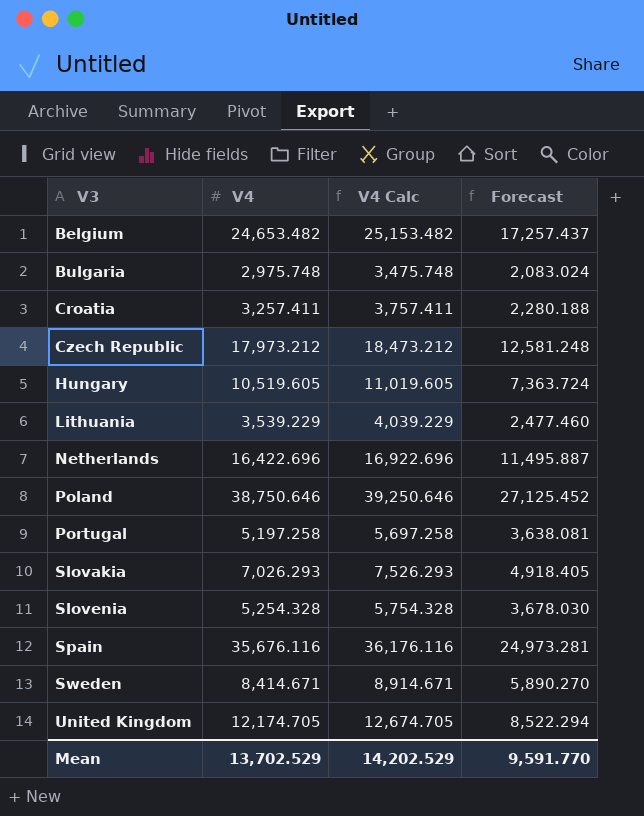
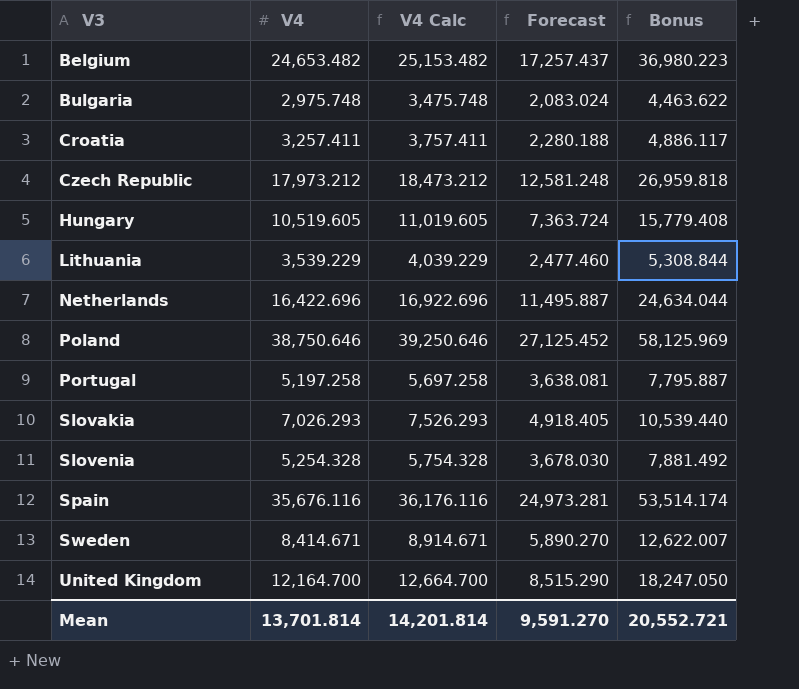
column Bonus | formula: none -> [V4] * 1.5
United Kingdom | V4: 12,174.705 -> 12,164.700
United Kingdom | V4 Calc: 12,674.705 -> 12,664.700
United Kingdom | Forecast: 8,522.294 -> 8,515.290
Mean | V4: 13,702.529 -> 13,701.814
Mean | V4 Calc: 14,202.529 -> 14,201.814
Mean | Forecast: 9,591.770 -> 9,591.270

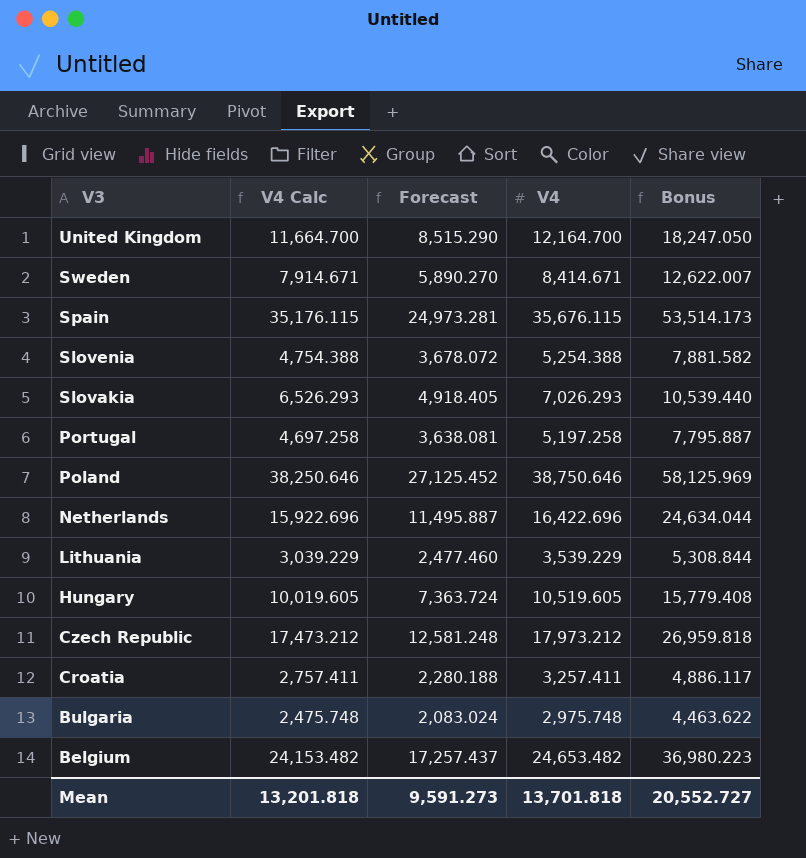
row order: V3 ascending -> V3 descending
column V4 Calc | formula: [V4] + 500 -> [V4] - 500
column V4 | position: 2 -> 4
Spain | V4: 35,676.116 -> 35,676.115
Spain | Bonus: 53,514.174 -> 53,514.173
Slovenia | Forecast: 3,678.030 -> 3,678.072
Slovenia | V4: 5,254.328 -> 5,254.388
Slovenia | Bonus: 7,881.492 -> 7,881.582
Mean | V4 Calc: 14,201.814 -> 13,201.818
Mean | Forecast: 9,591.270 -> 9,591.273
Mean | V4: 13,701.814 -> 13,701.818
Mean | Bonus: 20,552.721 -> 20,552.727

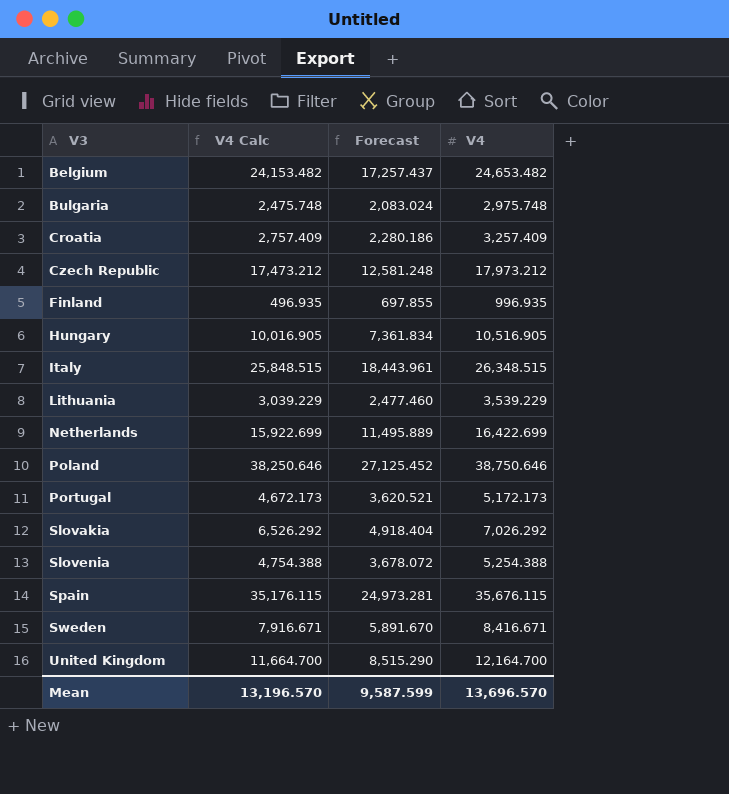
row order: V3 descending -> V3 ascending
column Bonus | formula: [V4] * 1.5 -> none
Croatia | V4 Calc: 2,757.411 -> 2,757.409
Croatia | Forecast: 2,280.188 -> 2,280.186
Croatia | V4: 3,257.411 -> 3,257.409
row Finland: none -> 496.935 | 697.855 | 996.935
Hungary | V4 Calc: 10,019.605 -> 10,016.905
Hungary | Forecast: 7,363.724 -> 7,361.834
Hungary | V4: 10,519.605 -> 10,516.905
row Italy: none -> 25,848.515 | 18,443.961 | 26,348.515
Netherlands | V4 Calc: 15,922.696 -> 15,922.699
Netherlands | Forecast: 11,495.887 -> 11,495.889
Netherlands | V4: 16,422.696 -> 16,422.699
Portugal | V4 Calc: 4,697.258 -> 4,672.173
Portugal | Forecast: 3,638.081 -> 3,620.521
Portugal | V4: 5,197.258 -> 5,172.173
Slovakia | V4 Calc: 6,526.293 -> 6,526.292
Slovakia | Forecast: 4,918.405 -> 4,918.404
Slovakia | V4: 7,026.293 -> 7,026.292
Sweden | V4 Calc: 7,914.671 -> 7,916.671
Sweden | Forecast: 5,890.270 -> 5,891.670
Sweden | V4: 8,414.671 -> 8,416.671
Mean | V4 Calc: 13,201.818 -> 13,196.570
Mean | Forecast: 9,591.273 -> 9,587.599
Mean | V4: 13,701.818 -> 13,696.570

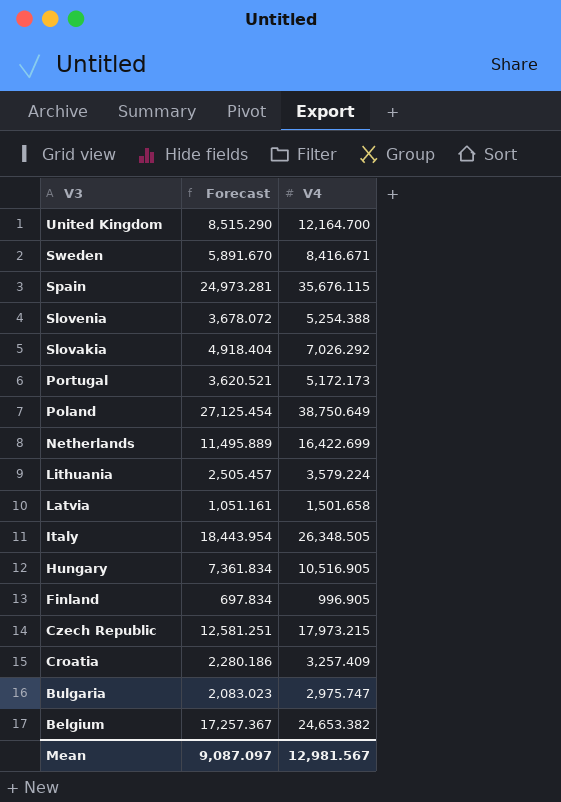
row order: V3 ascending -> V3 descending
column V4 Calc | formula: [V4] - 500 -> none
Poland | Forecast: 27,125.452 -> 27,125.454
Poland | V4: 38,750.646 -> 38,750.649
Lithuania | Forecast: 2,477.460 -> 2,505.457
Lithuania | V4: 3,539.229 -> 3,579.224
row Latvia: none -> 1,051.161 | 1,501.658
Italy | Forecast: 18,443.961 -> 18,443.954
Italy | V4: 26,348.515 -> 26,348.505
Finland | Forecast: 697.855 -> 697.834
Finland | V4: 996.935 -> 996.905
Czech Republic | Forecast: 12,581.248 -> 12,581.251
Czech Republic | V4: 17,973.212 -> 17,973.215
Bulgaria | Forecast: 2,083.024 -> 2,083.023
Bulgaria | V4: 2,975.748 -> 2,975.747
Belgium | Forecast: 17,257.437 -> 17,257.367
Belgium | V4: 24,653.482 -> 24,653.382
Mean | Forecast: 9,587.599 -> 9,087.097
Mean | V4: 13,696.570 -> 12,981.567

